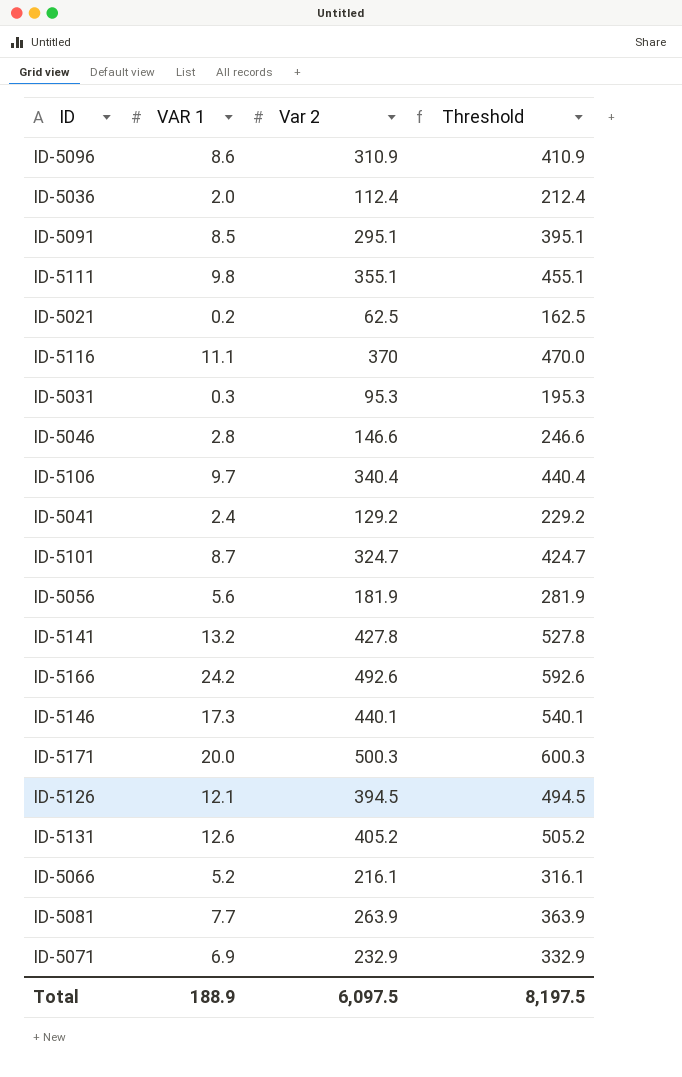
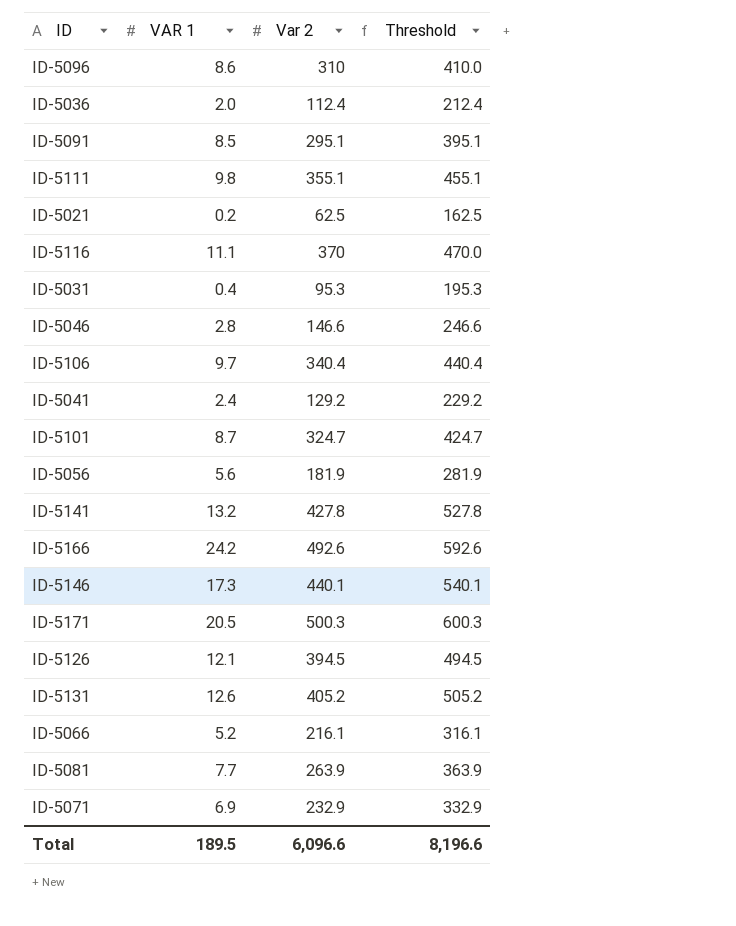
ID-5096 | Var 2: 310.9 -> 310
ID-5096 | Threshold: 410.9 -> 410.0
ID-5031 | VAR 1: 0.3 -> 0.4
ID-5171 | VAR 1: 20.0 -> 20.5
Total | VAR 1: 188.9 -> 189.5
Total | Var 2: 6,097.5 -> 6,096.6
Total | Threshold: 8,197.5 -> 8,196.6

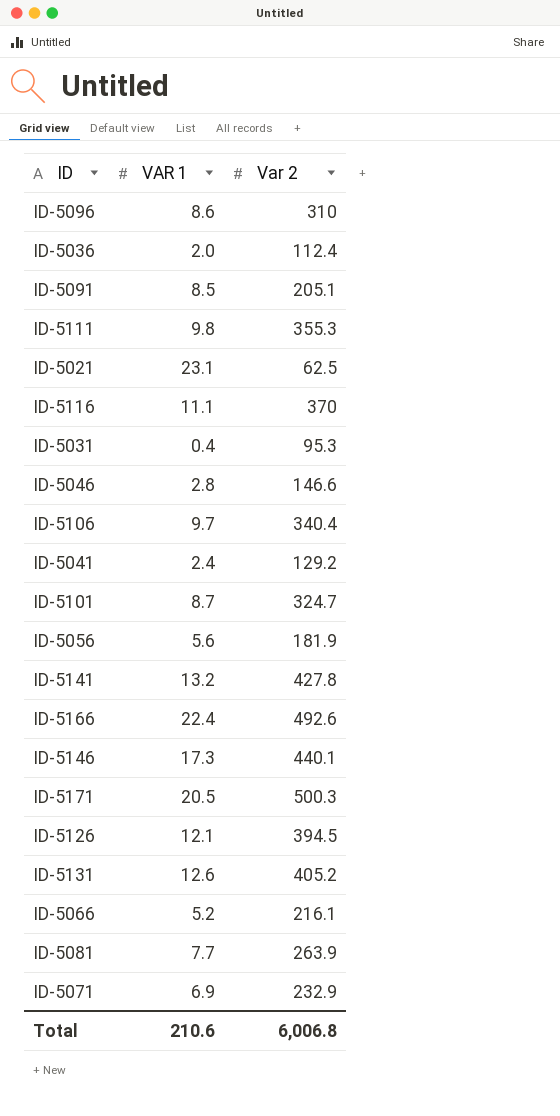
column Threshold | formula: [Var 2] + 100 -> none
ID-5091 | Var 2: 295.1 -> 205.1
ID-5111 | Var 2: 355.1 -> 355.3
ID-5021 | VAR 1: 0.2 -> 23.1
ID-5166 | VAR 1: 24.2 -> 22.4
Total | VAR 1: 189.5 -> 210.6
Total | Var 2: 6,096.6 -> 6,006.8

